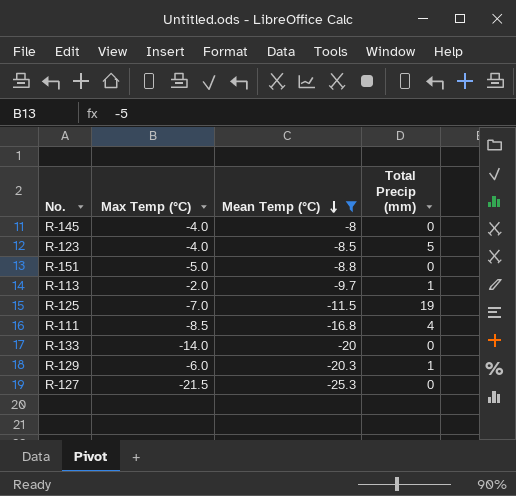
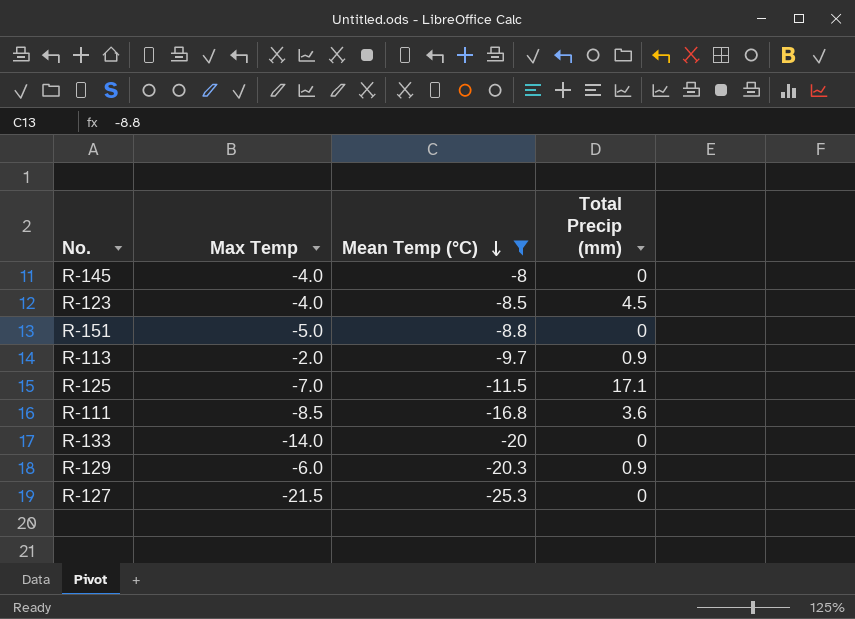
column name: Max Temp (°C) -> Max Temp
R-123 | Total Precip (mm): 5 -> 4.5
R-113 | Total Precip (mm): 1 -> 0.9
R-125 | Total Precip (mm): 19 -> 17.1
R-111 | Total Precip (mm): 4 -> 3.6
R-129 | Total Precip (mm): 1 -> 0.9

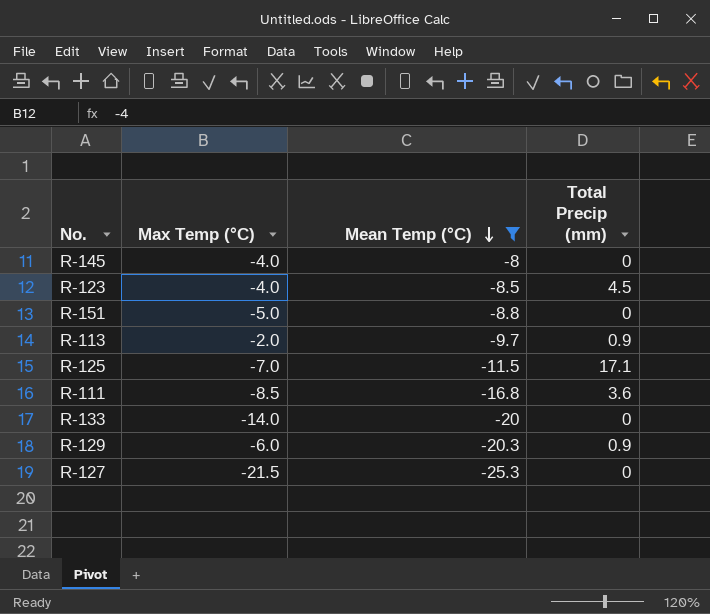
column name: Max Temp -> Max Temp (°C)

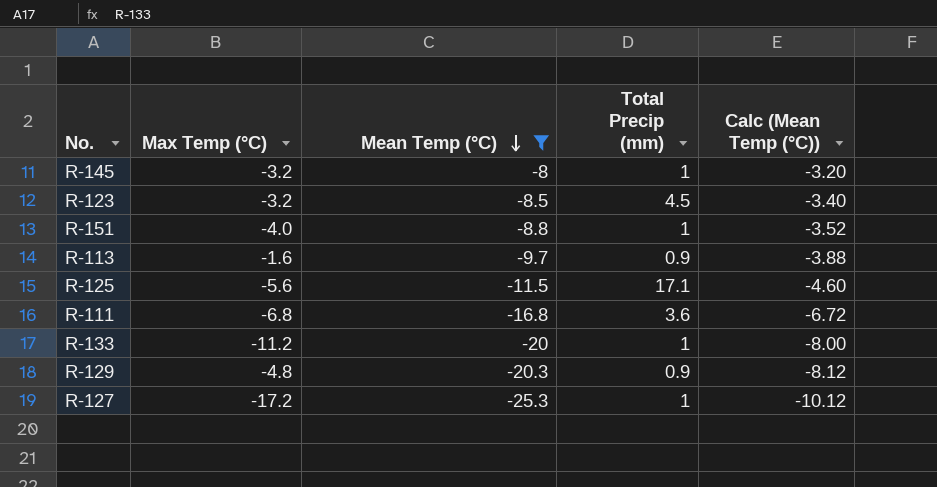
column Calc (Mean Temp (°C)) | formula: none -> [Mean Temp (°C)] * 0.4
R-145 | Max Temp (°C): -4.0 -> -3.2
R-145 | Total Precip (mm): 0 -> 1
R-123 | Max Temp (°C): -4.0 -> -3.2
R-151 | Max Temp (°C): -5.0 -> -4.0
R-151 | Total Precip (mm): 0 -> 1
R-113 | Max Temp (°C): -2.0 -> -1.6
R-125 | Max Temp (°C): -7.0 -> -5.6
R-111 | Max Temp (°C): -8.5 -> -6.8
R-133 | Max Temp (°C): -14.0 -> -11.2
R-133 | Total Precip (mm): 0 -> 1
R-129 | Max Temp (°C): -6.0 -> -4.8
R-127 | Max Temp (°C): -21.5 -> -17.2
R-127 | Total Precip (mm): 0 -> 1

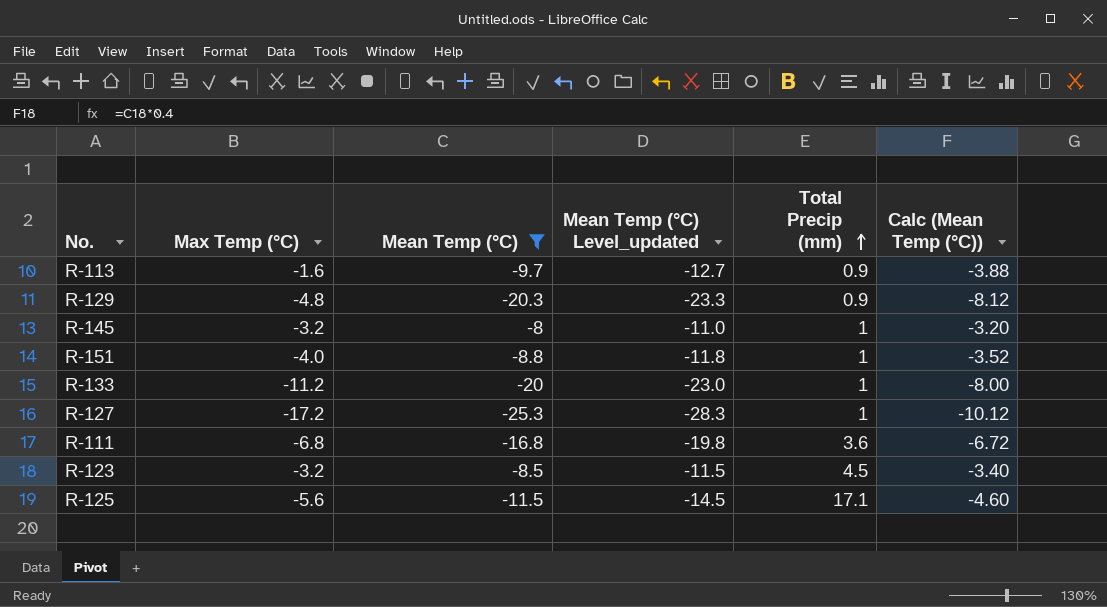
row order: Mean Temp (°C) descending -> Total Precip (mm) ascending
column Mean Temp (°C) Level_updated | formula: none -> [Mean Temp (°C)] - 3

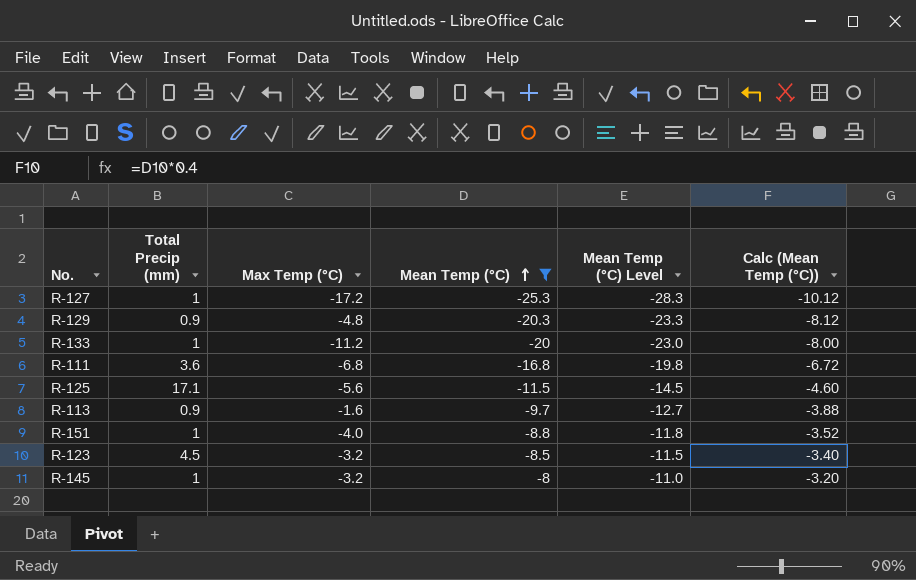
row order: Total Precip (mm) ascending -> Mean Temp (°C) ascending
column Total Precip (mm) | position: 5 -> 2
column name: Mean Temp (°C) Level_updated -> Mean Temp (°C) Level

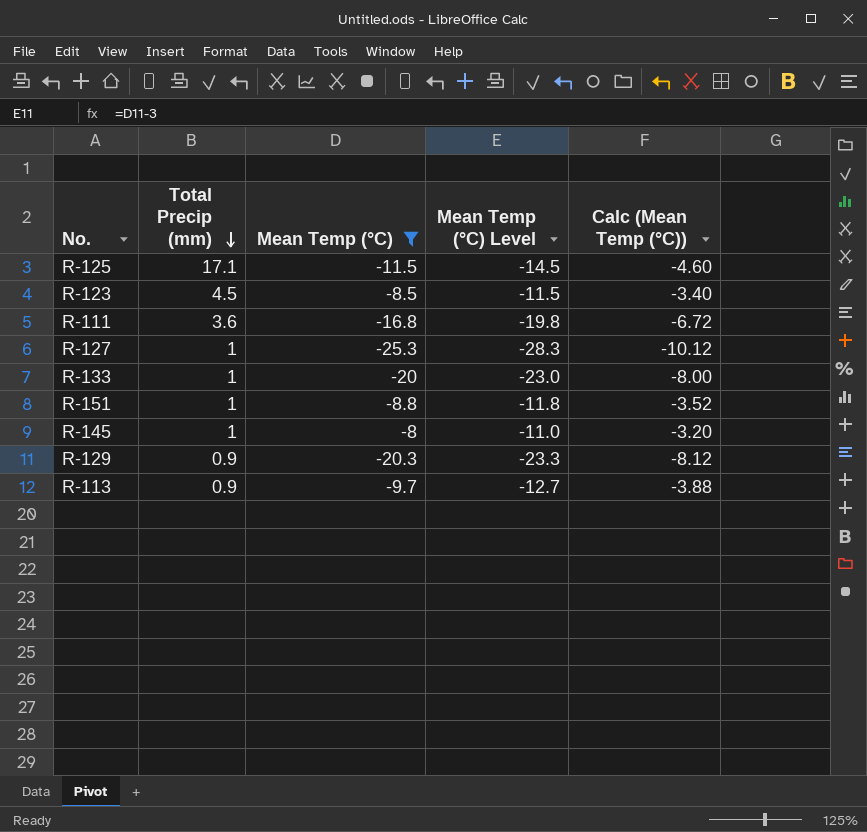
row order: Mean Temp (°C) ascending -> Total Precip (mm) descending
column Max Temp (°C) | position: 3 -> none

